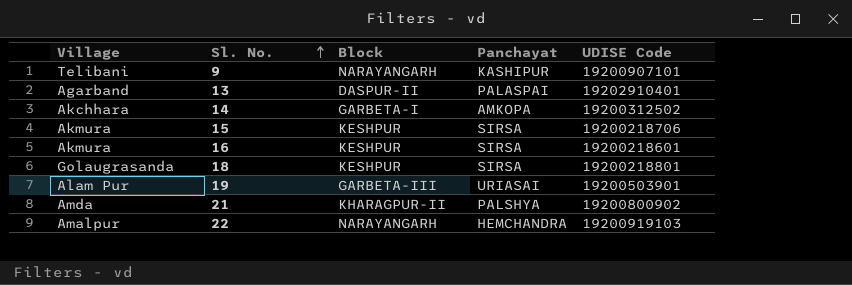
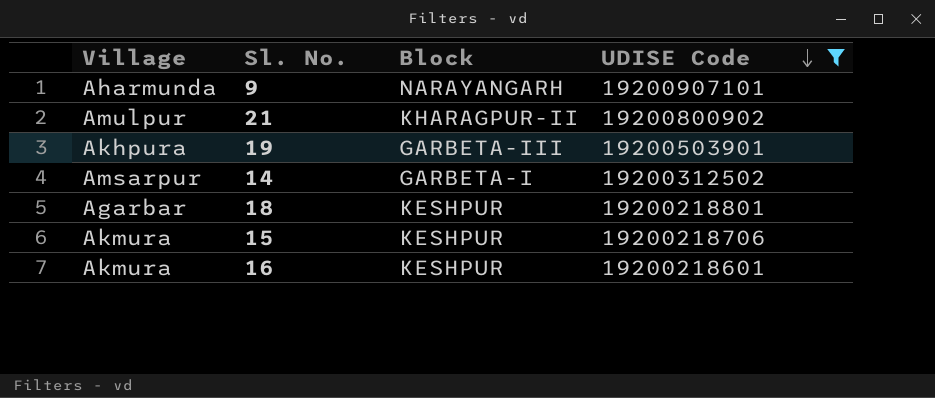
filter: none -> UDISE Code <= 19200907101
row order: Sl. No. ascending -> UDISE Code descending
column Panchayat | position: 4 -> none
9 | Village: Telibani -> Aharmunda
21 | Village: Amda -> Amulpur
19 | Village: Alam Pur -> Akhpura
14 | Village: Akchhara -> Amsarpur
18 | Village: Golaugrasanda -> Agarbar

